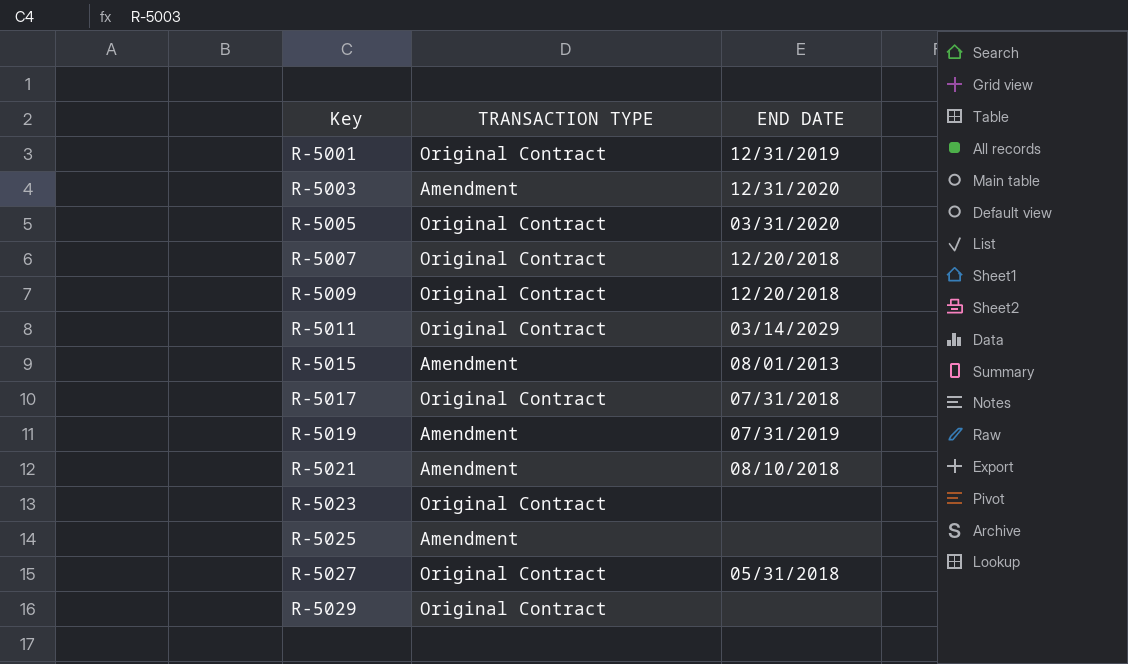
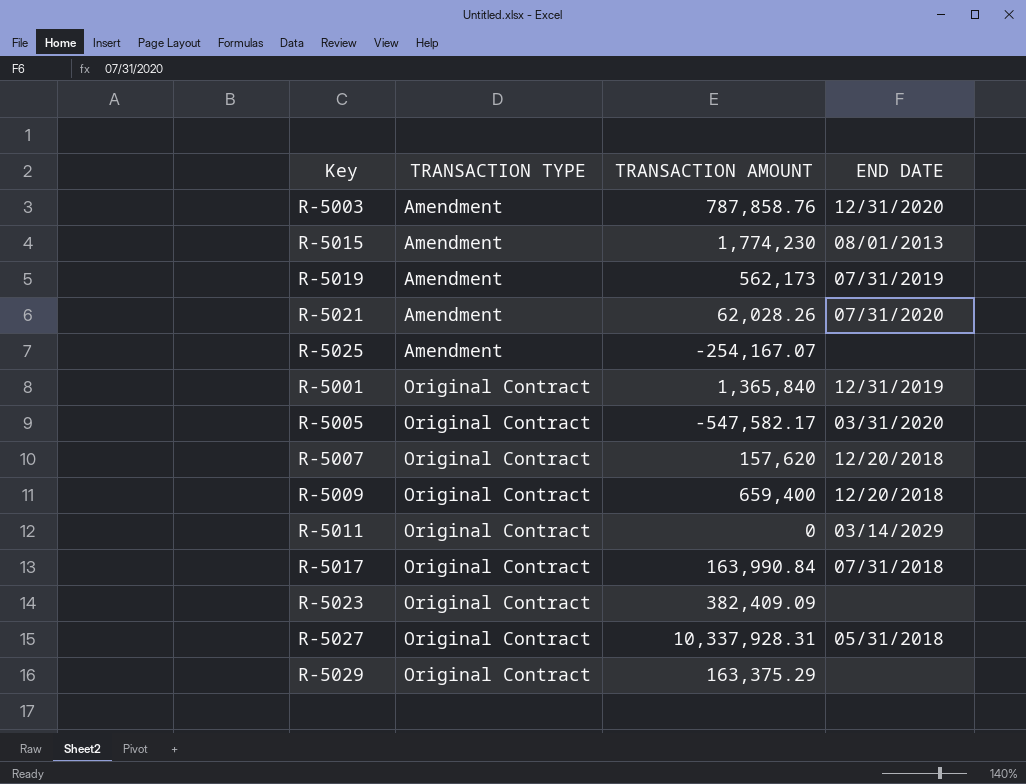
row order: Key ascending -> TRANSACTION TYPE ascending
column TRANSACTION AMOUNT | position: none -> 3
R-5021 | END DATE: 08/10/2018 -> 07/31/2020

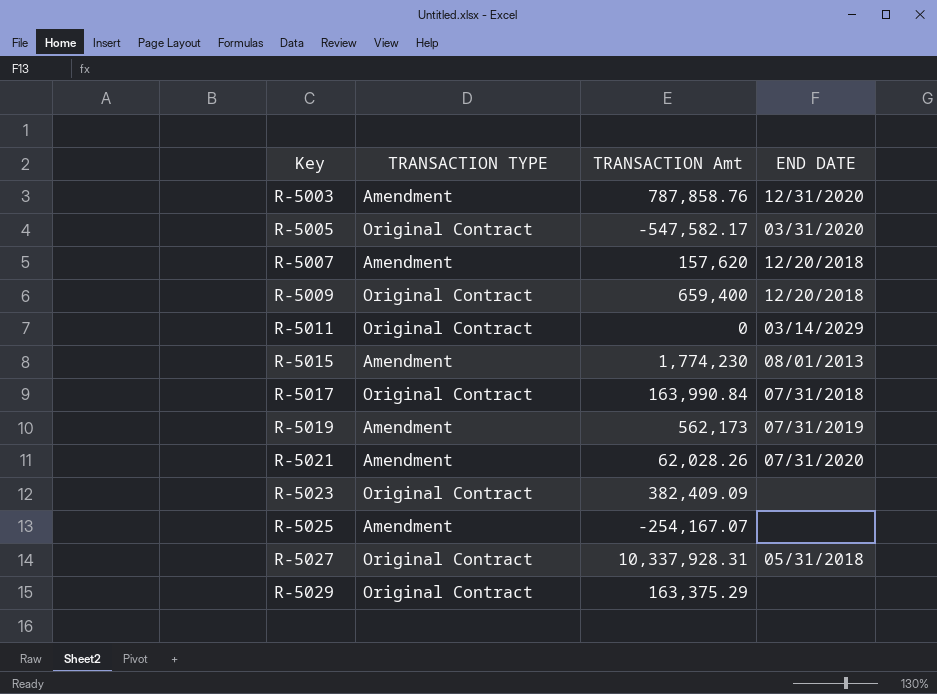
row order: TRANSACTION TYPE ascending -> Key ascending
column name: TRANSACTION AMOUNT -> TRANSACTION Amt
row R-5001: Original Contract | 1,365,840 | 12/31/2019 -> none
R-5007 | TRANSACTION TYPE: Original Contract -> Amendment

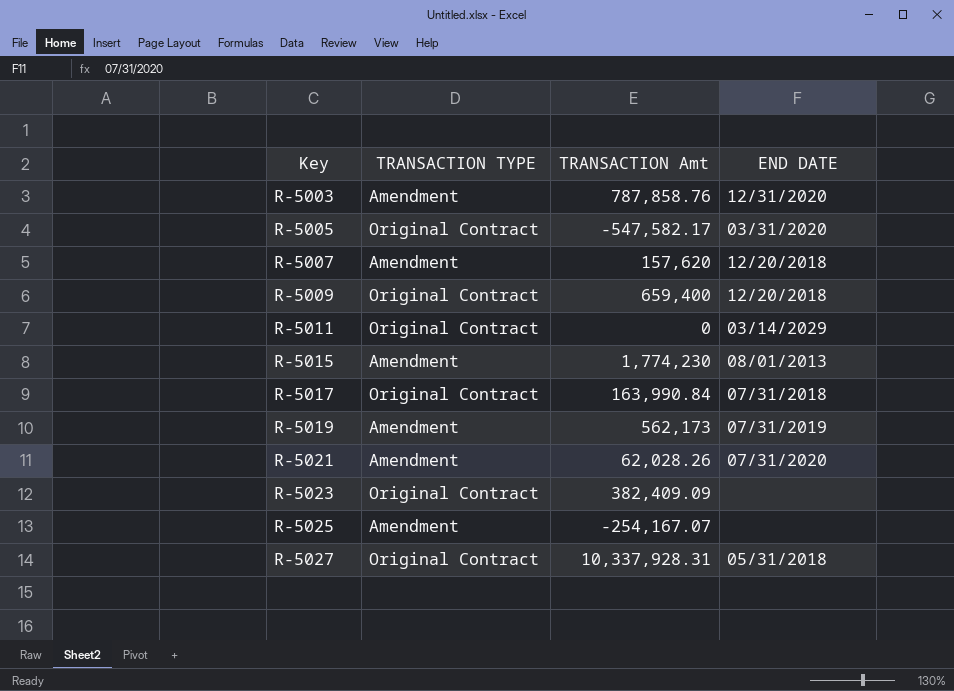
row R-5029: Original Contract | 163,375.29 | none -> none

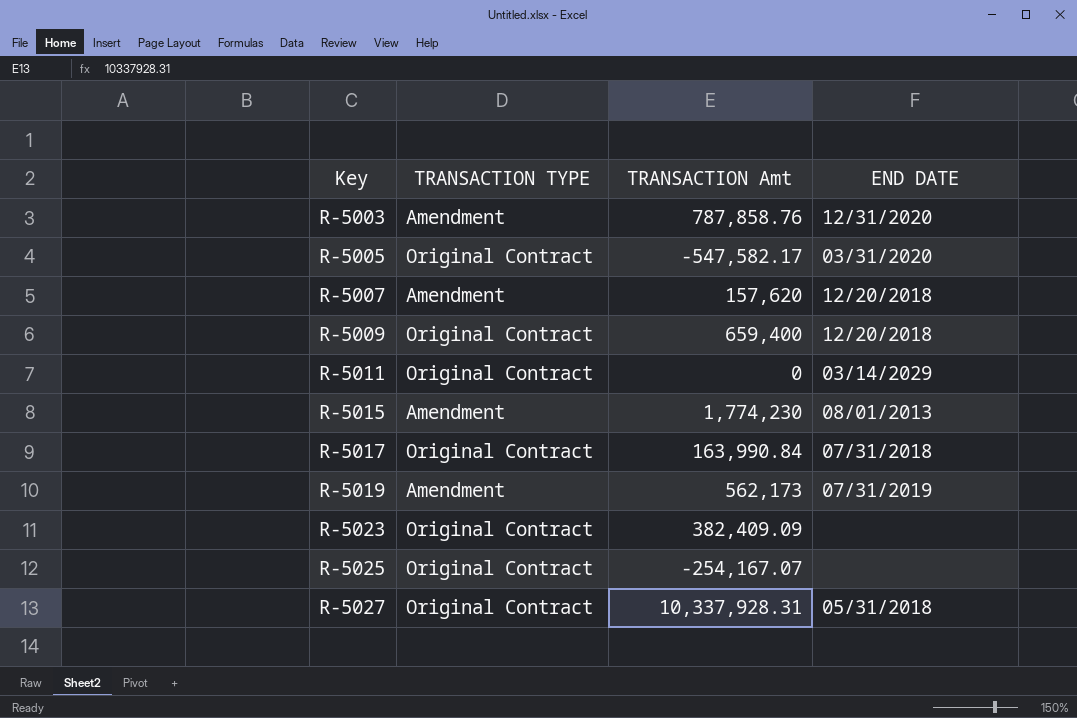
row R-5021: Amendment | 62,028.26 | 07/31/2020 -> none
R-5025 | TRANSACTION TYPE: Amendment -> Original Contract

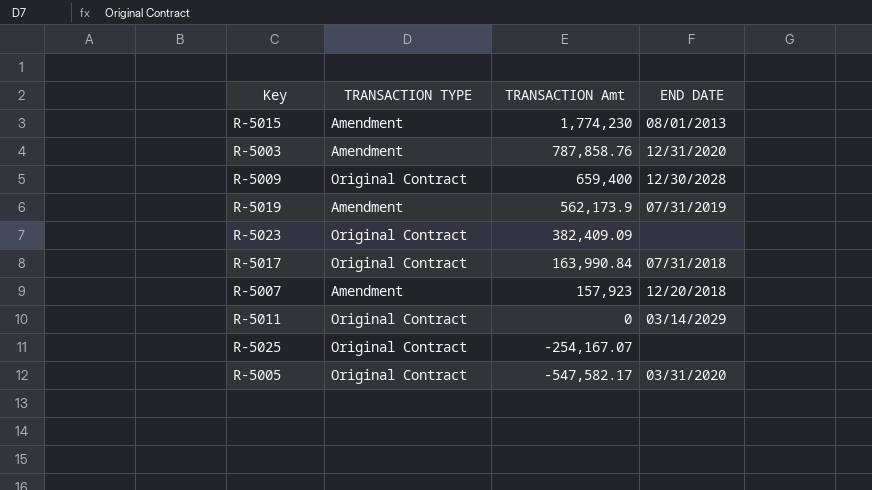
row order: Key ascending -> TRANSACTION Amt descending
row R-5027: Original Contract | 10,337,928.31 | 05/31/2018 -> none
R-5009 | END DATE: 12/20/2018 -> 12/30/2028
R-5019 | TRANSACTION Amt: 562,173 -> 562,173.9
R-5007 | TRANSACTION Amt: 157,620 -> 157,923

